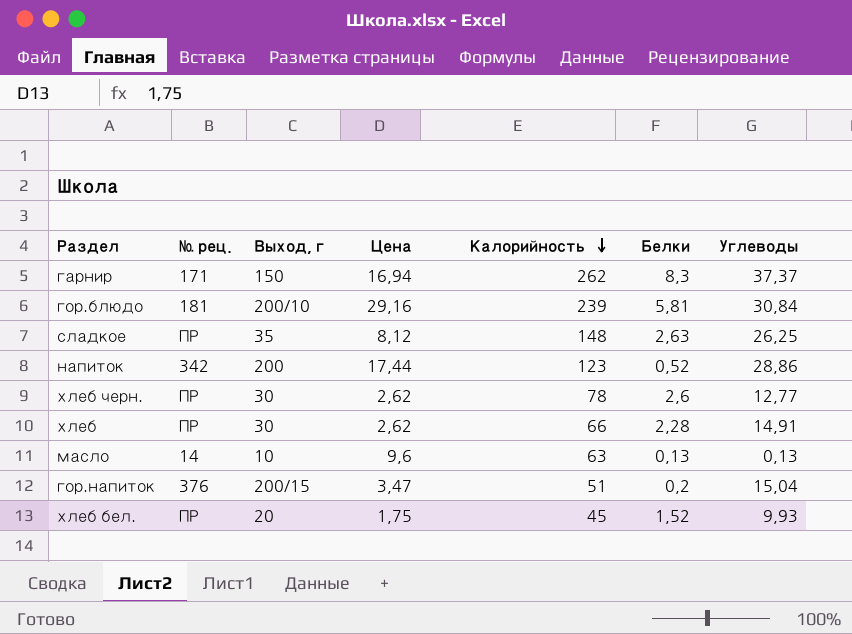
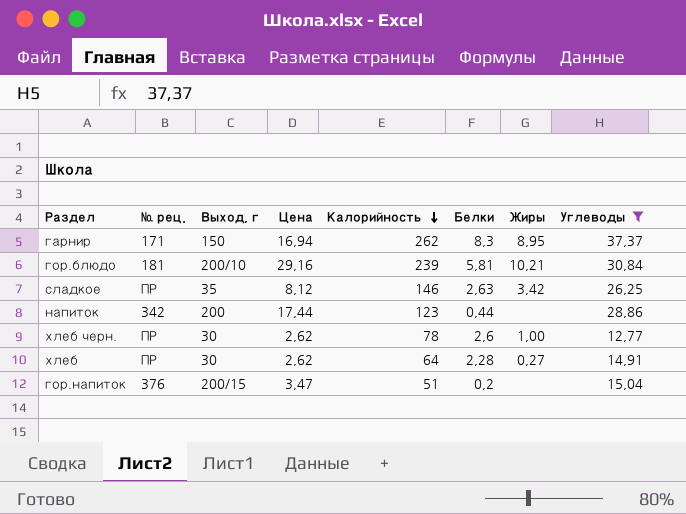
filter: none -> Углеводы >= 12,77
column Жиры | position: none -> 7
сладкое | Калорийность: 148 -> 146
напиток | Белки: 0,52 -> 0,44
хлеб | Калорийность: 66 -> 64

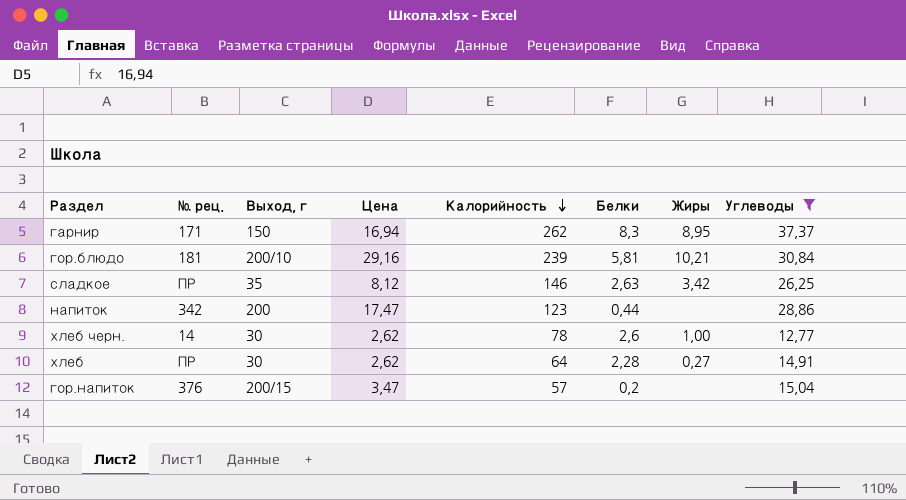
напиток | Цена: 17,44 -> 17,47
хлеб черн. | № рец.: ПР -> 14
гор.напиток | Калорийность: 51 -> 57

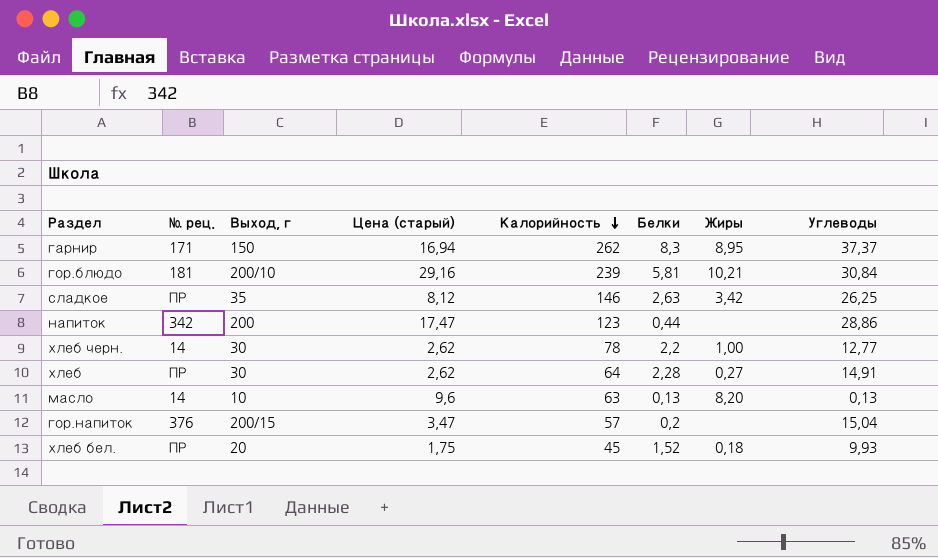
filter: Углеводы >= 12,77 -> none
column name: Цена -> Цена (старый)
хлеб черн. | Белки: 2,6 -> 2,2

